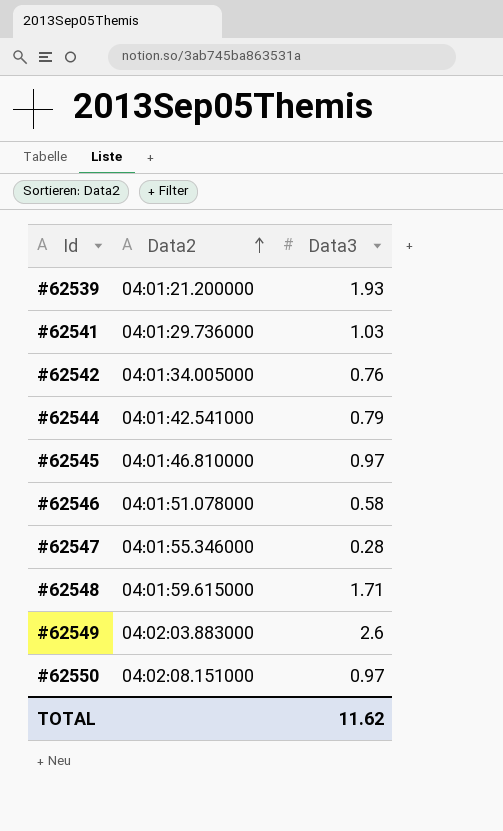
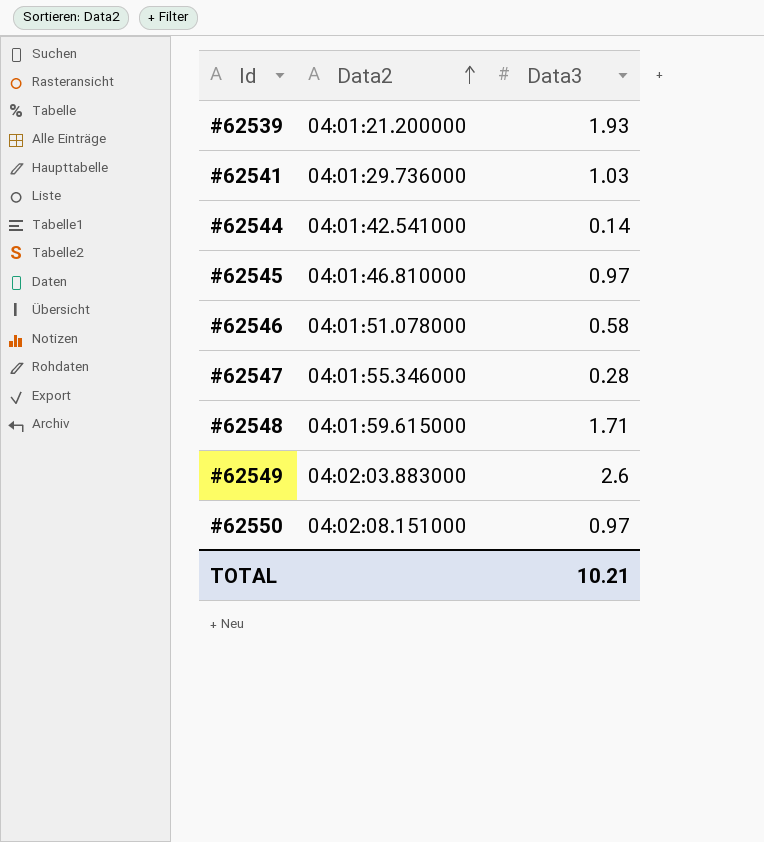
row #62542: 04:01:34.005000 | 0.76 -> none
#62544 | Data3: 0.79 -> 0.14
TOTAL | Data3: 11.62 -> 10.21

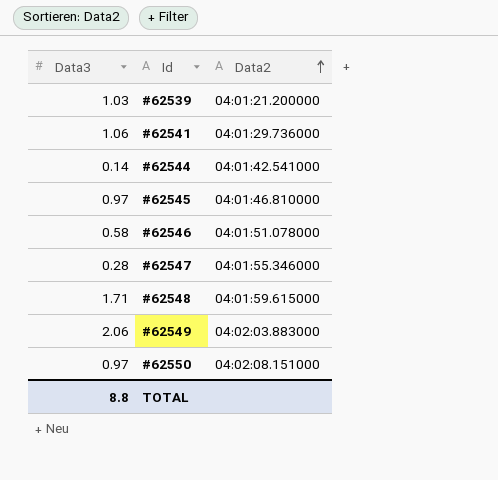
column Data3 | position: 3 -> 1
#62539 | Data3: 1.93 -> 1.03
#62541 | Data3: 1.03 -> 1.06
#62549 | Data3: 2.6 -> 2.06
TOTAL | Data3: 10.21 -> 8.8

